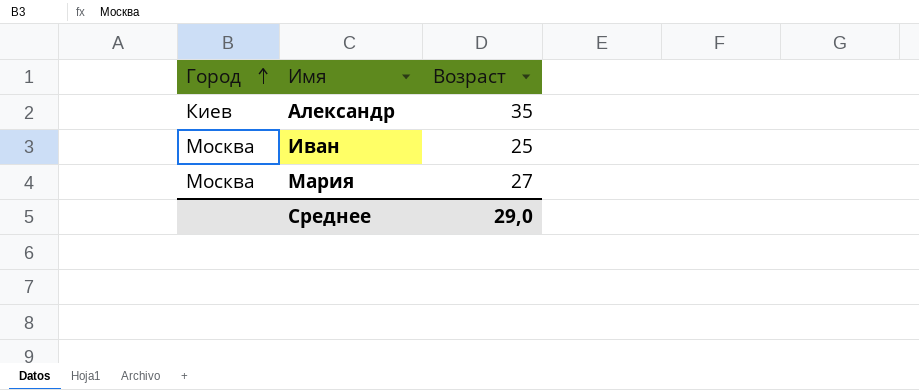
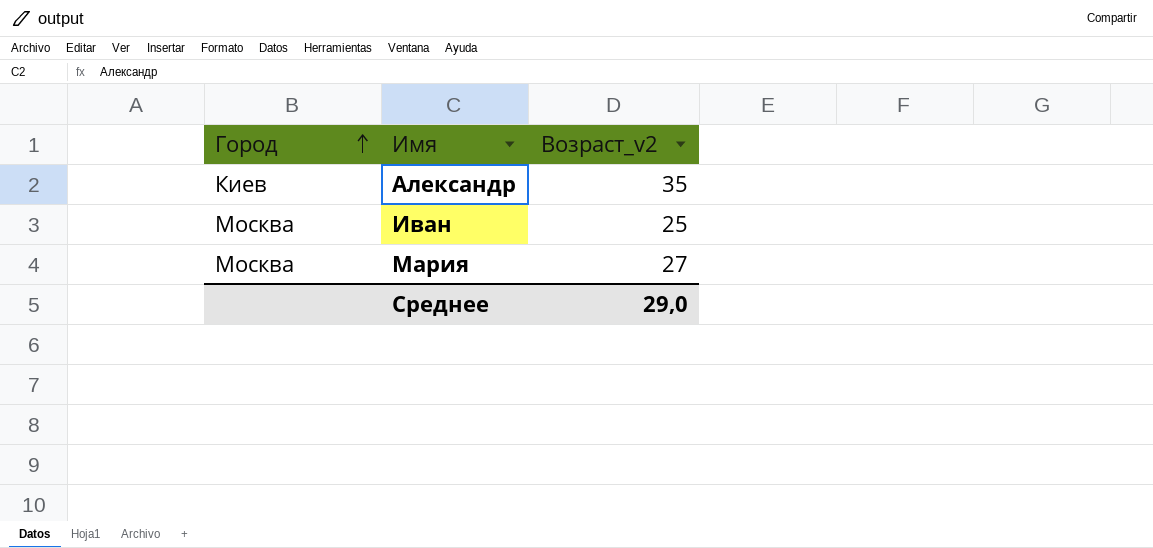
column name: Возраст -> Возраст_v2

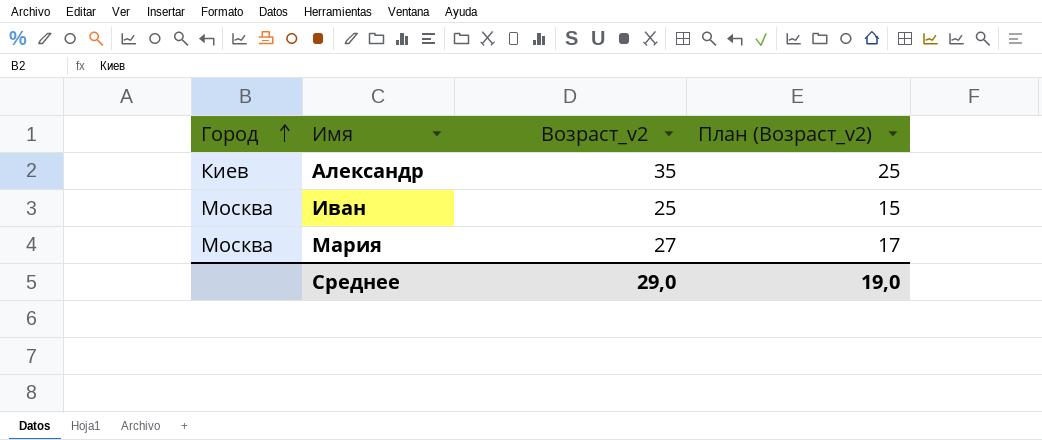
column План (Возраст_v2) | formula: none -> [Возраст_v2] - 10

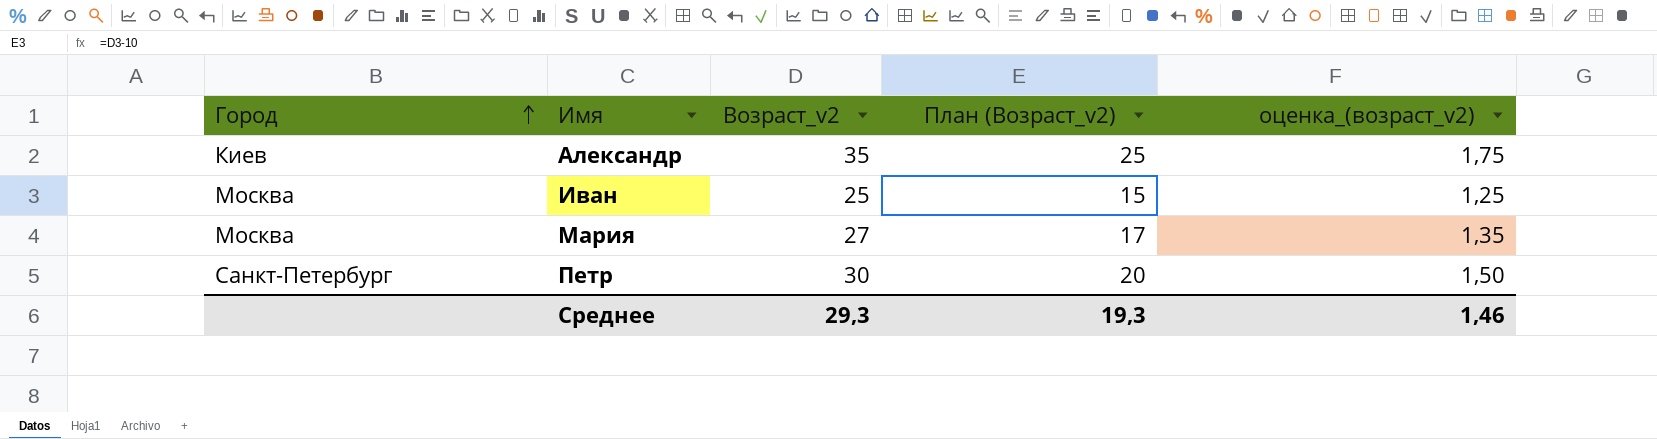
column оценка_(возраст_v2) | formula: none -> [Возраст_v2] * 0,05
row Петр: none -> Санкт-Петербург | 30 | 20 | 1,50
Среднее | Возраст_v2: 29,0 -> 29,3
Среднее | План (Возраст_v2): 19,0 -> 19,3

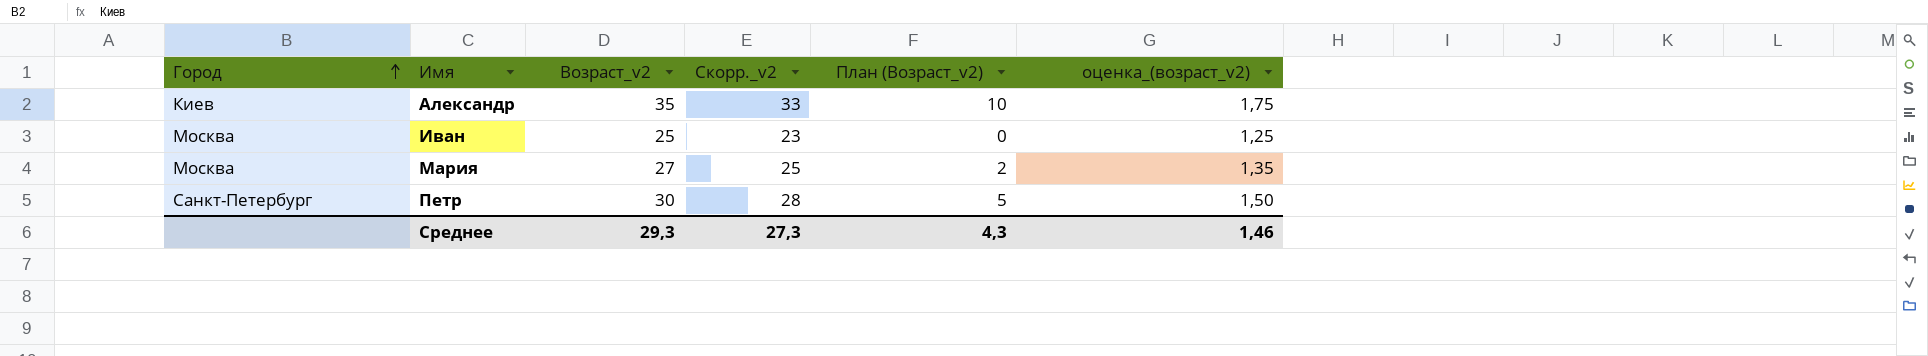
column Скорр._v2 | formula: none -> [Возраст_v2] - 2
column План (Возраст_v2) | formula: [Возраст_v2] - 10 -> [Возраст_v2] - 25
Среднее | План (Возраст_v2): 19,3 -> 4,3

